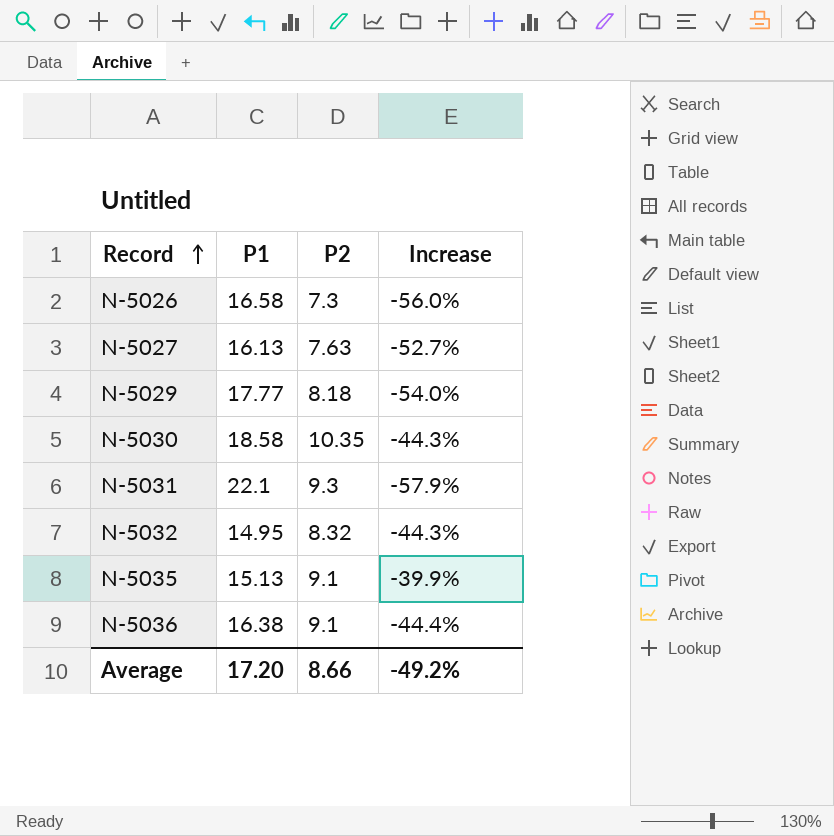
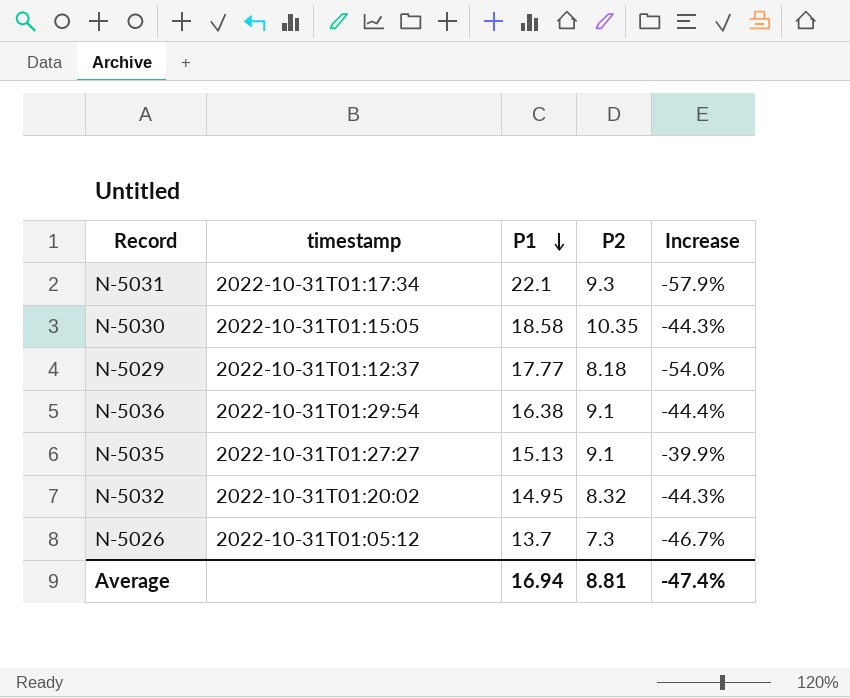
row order: Record ascending -> P1 descending
column timestamp | position: none -> 2
row N-5027: 16.13 | 7.63 | -52.7% -> none
N-5026 | P1: 16.58 -> 13.7
N-5026 | Increase: -56.0% -> -46.7%
Average | P1: 17.20 -> 16.94
Average | P2: 8.66 -> 8.81
Average | Increase: -49.2% -> -47.4%

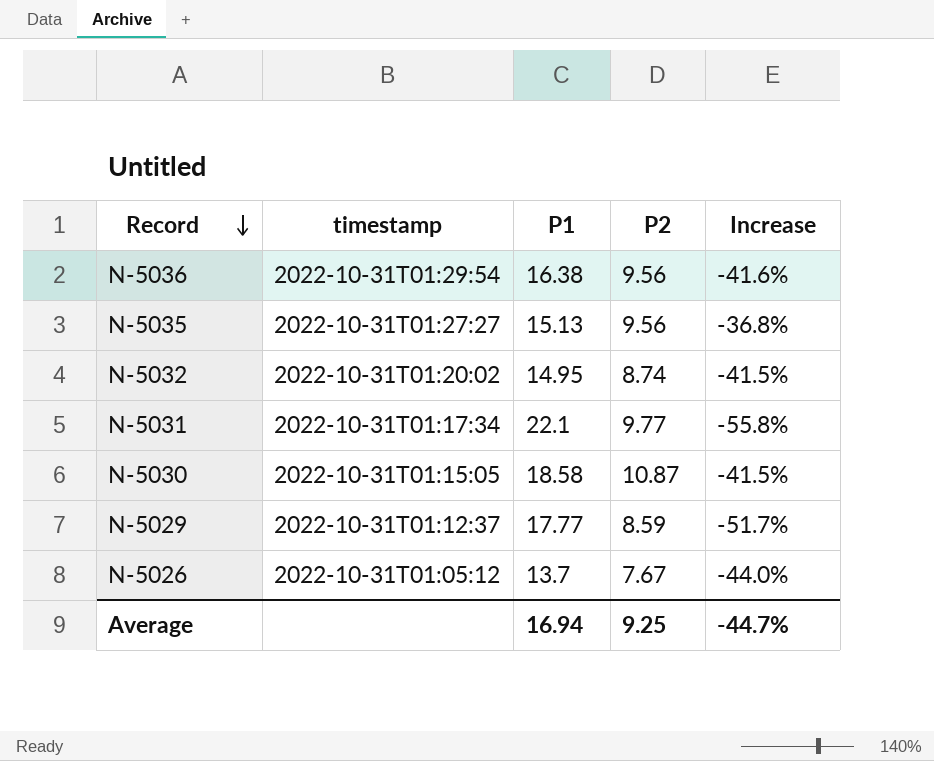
row order: P1 descending -> Record descending
N-5036 | P2: 9.1 -> 9.56
N-5036 | Increase: -44.4% -> -41.6%
N-5035 | P2: 9.1 -> 9.56
N-5035 | Increase: -39.9% -> -36.8%
N-5032 | P2: 8.32 -> 8.74
N-5032 | Increase: -44.3% -> -41.5%
N-5031 | P2: 9.3 -> 9.77
N-5031 | Increase: -57.9% -> -55.8%
N-5030 | P2: 10.35 -> 10.87
N-5030 | Increase: -44.3% -> -41.5%
N-5029 | P2: 8.18 -> 8.59
N-5029 | Increase: -54.0% -> -51.7%
N-5026 | P2: 7.3 -> 7.67
N-5026 | Increase: -46.7% -> -44.0%
Average | P2: 8.81 -> 9.25
Average | Increase: -47.4% -> -44.7%

